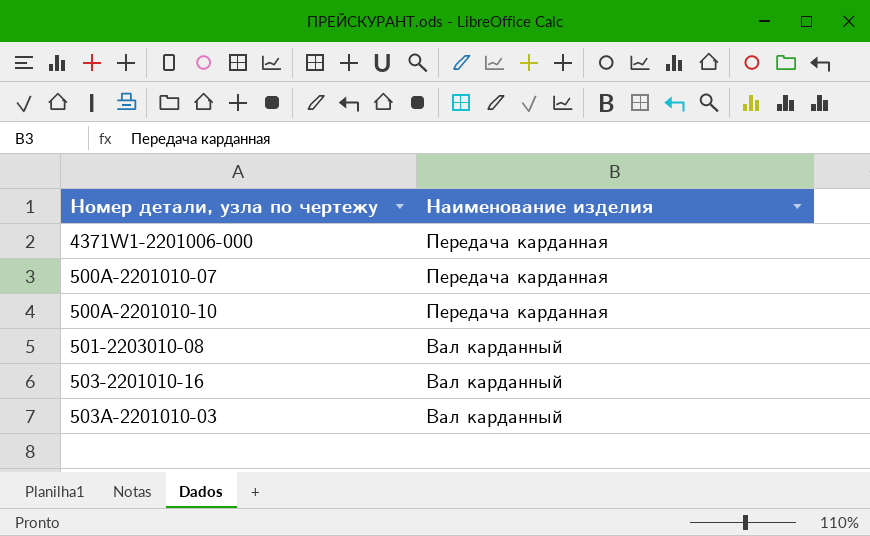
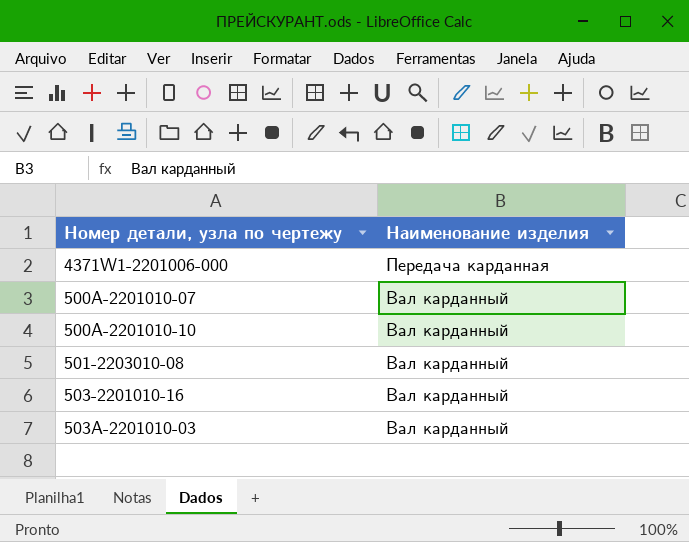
500А-2201010-07 | Наименование изделия: Передача карданная -> Вал карданный
500А-2201010-10 | Наименование изделия: Передача карданная -> Вал карданный

